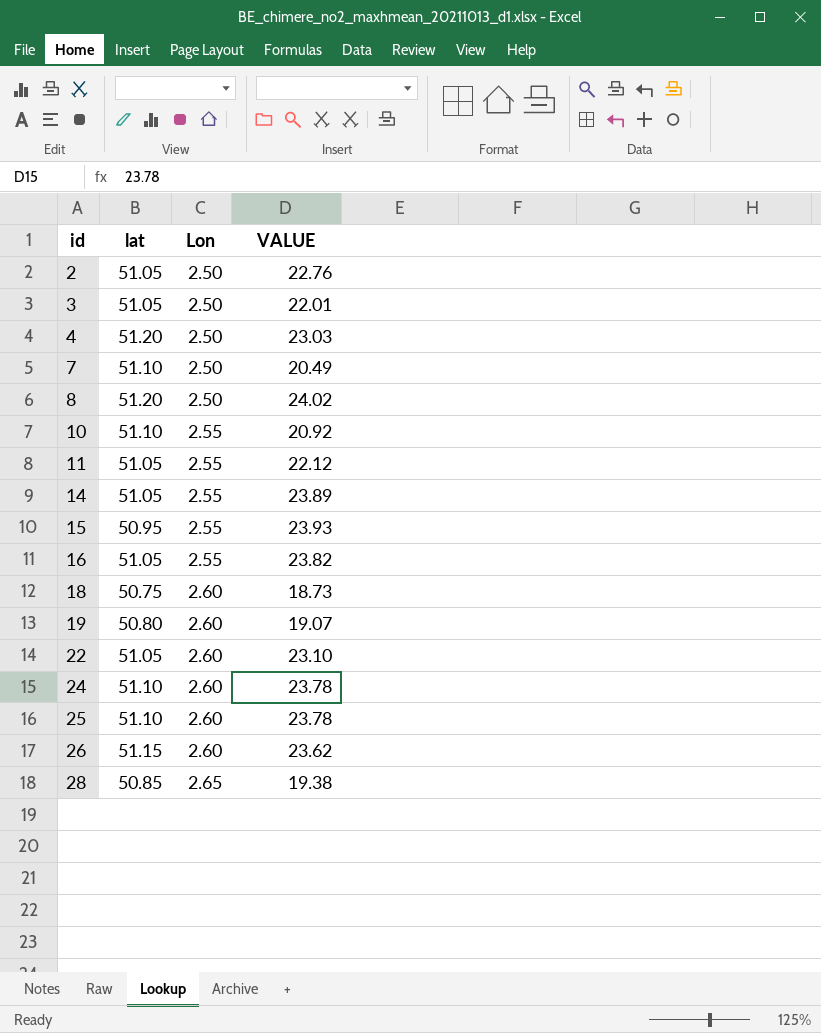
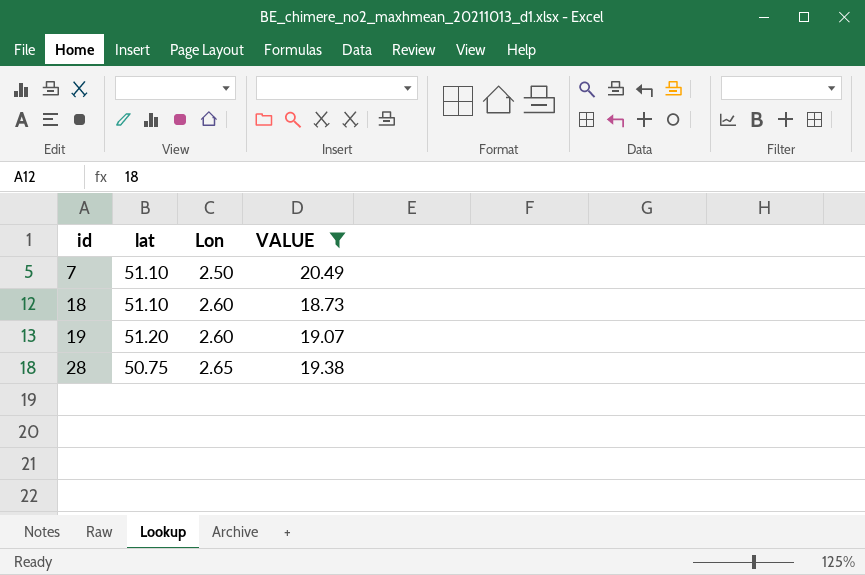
filter: none -> VALUE <= 20.49
18 | lat: 50.75 -> 51.10
19 | lat: 50.80 -> 51.20
28 | lat: 50.85 -> 50.75

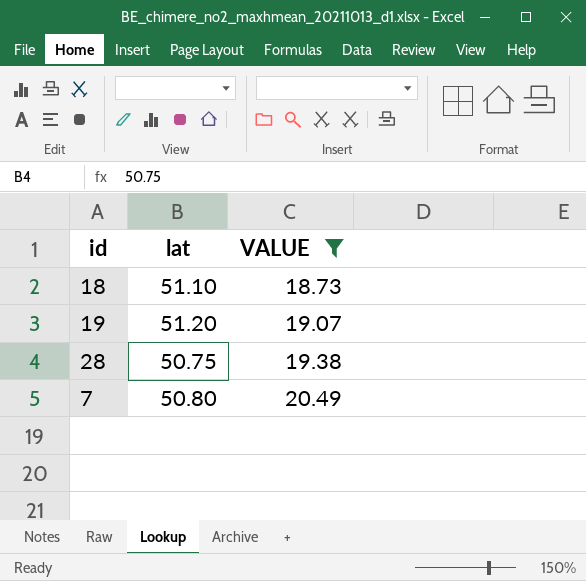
row order: id ascending -> VALUE ascending
column Lon | position: 3 -> none
7 | lat: 51.10 -> 50.80

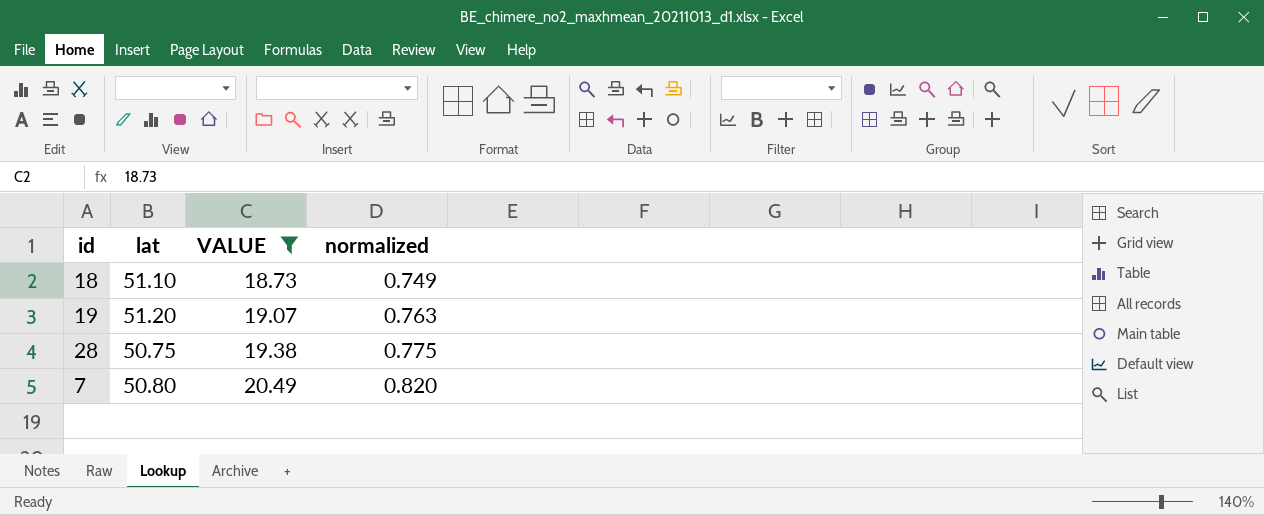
column normalized | formula: none -> [VALUE] * 0.04

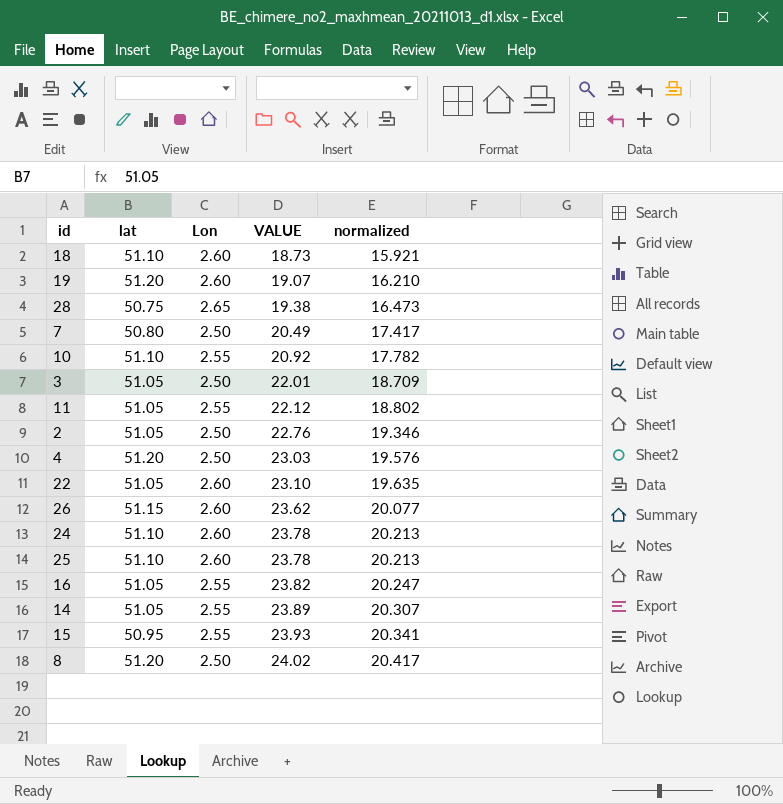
filter: VALUE <= 20.49 -> none
column Lon | position: none -> 3
column normalized | formula: [VALUE] * 0.04 -> [VALUE] * 0.85

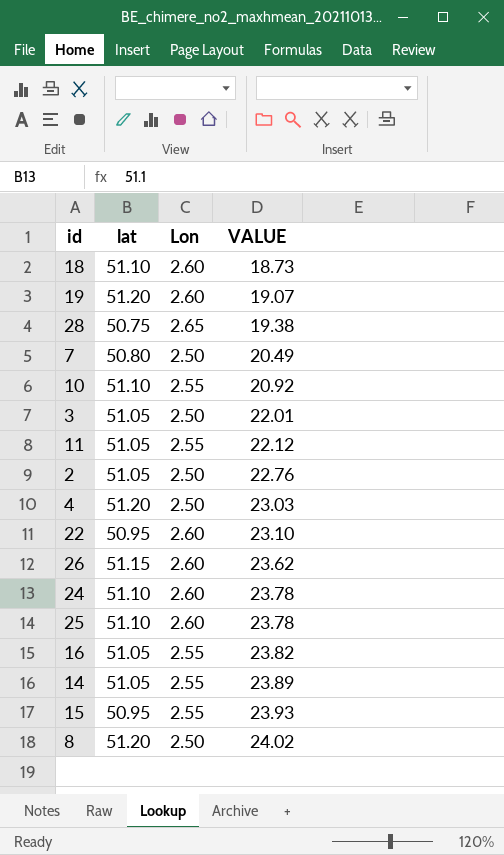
column normalized | formula: [VALUE] * 0.85 -> none
22 | lat: 51.05 -> 50.95

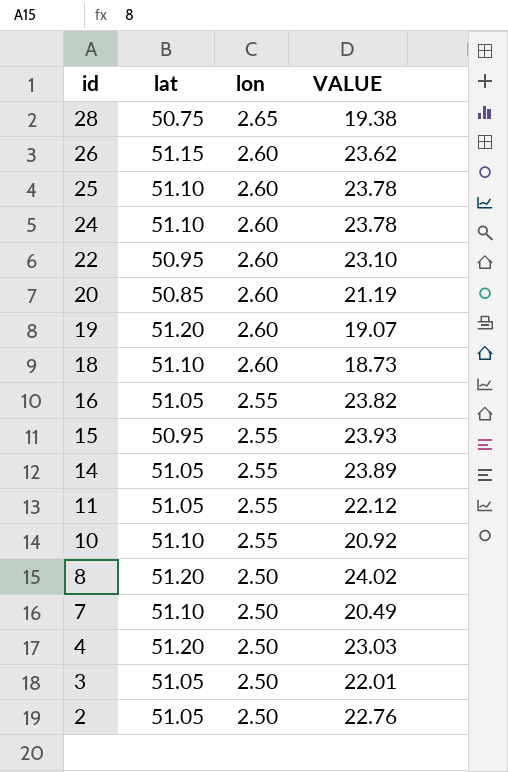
row order: VALUE ascending -> id descending
column name: Lon -> lon
row 20: none -> 50.85 | 2.60 | 21.19
7 | lat: 50.80 -> 51.10

